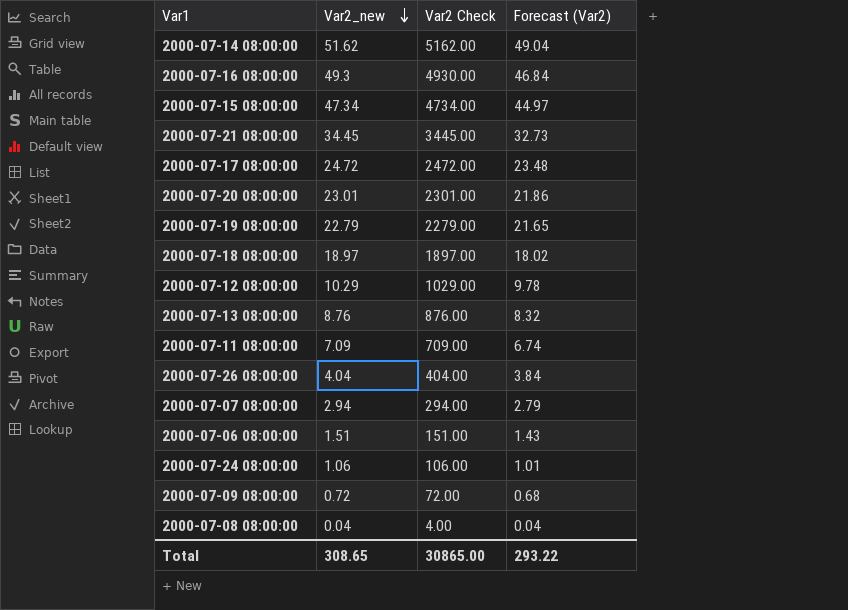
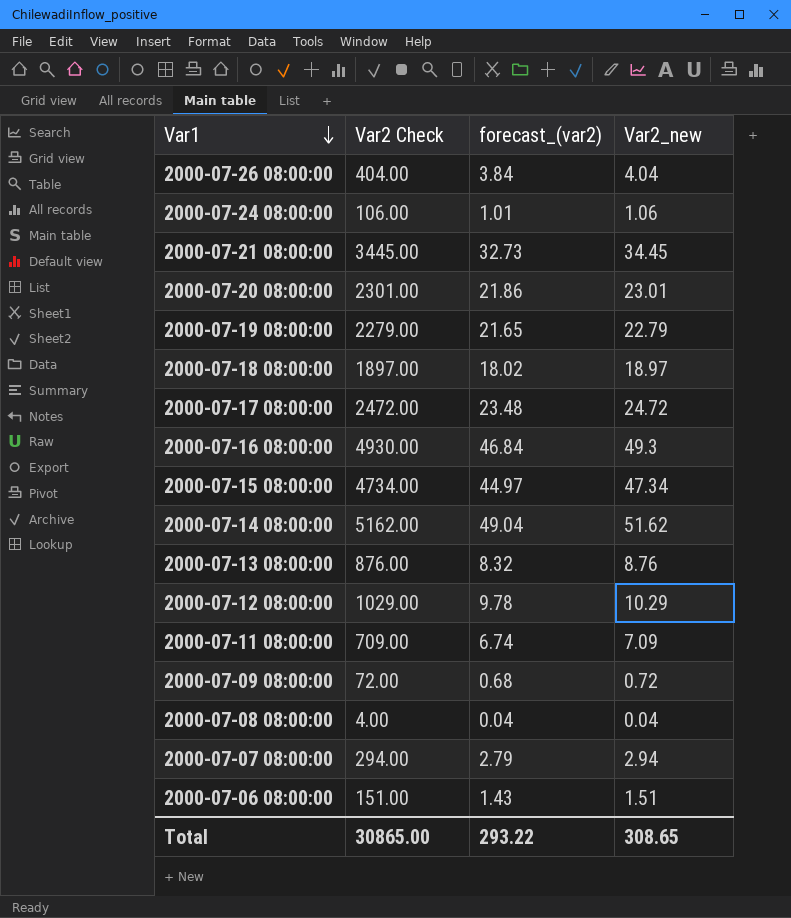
row order: Var2_new descending -> Var1 descending
column name: Forecast (Var2) -> forecast_(var2)
column Var2_new | position: 2 -> 4

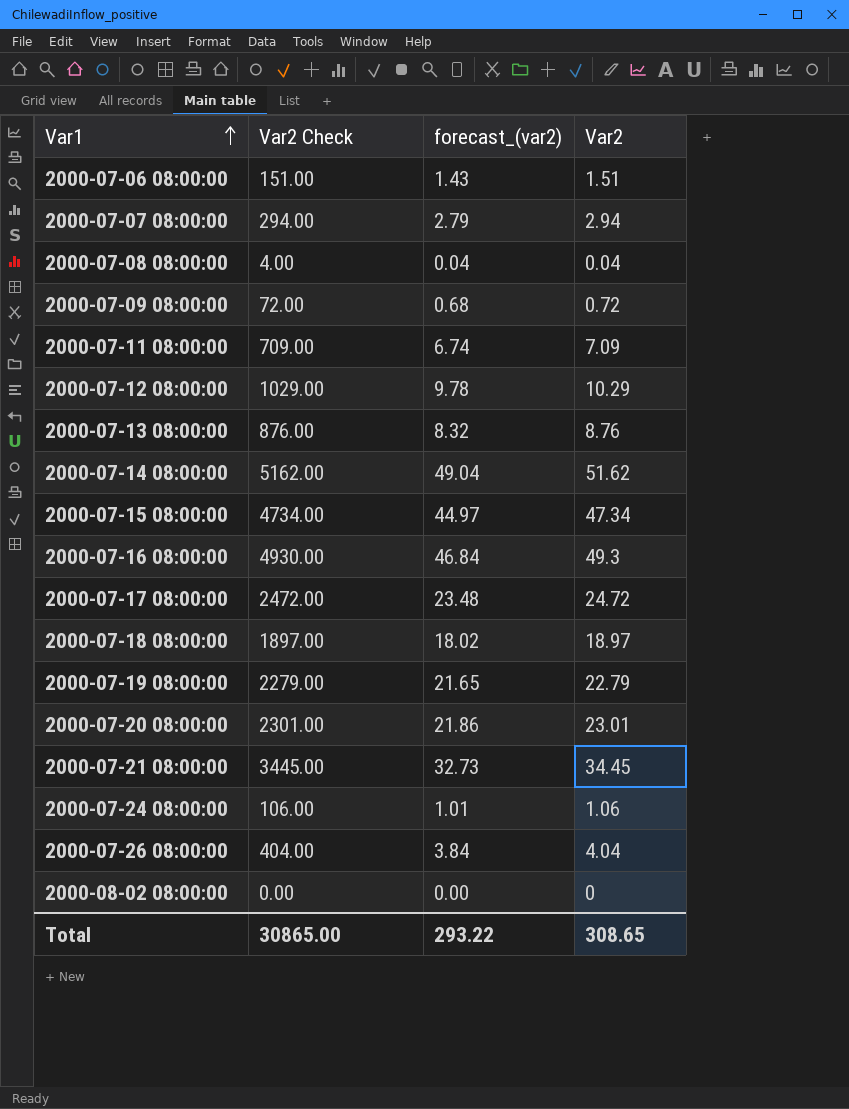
row order: Var1 descending -> Var1 ascending
column name: Var2_new -> Var2
row 2000-08-02 08:00:00: none -> 0.00 | 0.00 | 0

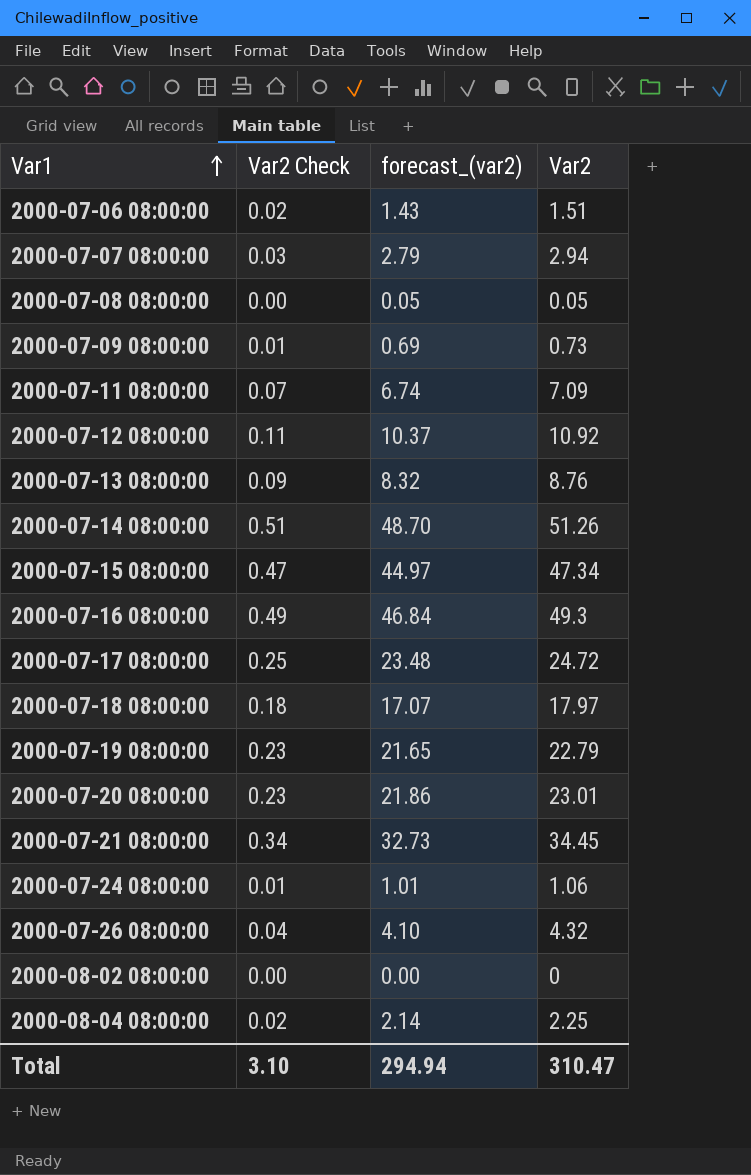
column Var2 Check | formula: [Var2] * 100 -> [Var2] * 0.01
2000-07-08 08:00:00 | forecast_(var2): 0.04 -> 0.05
2000-07-08 08:00:00 | Var2: 0.04 -> 0.05
2000-07-09 08:00:00 | forecast_(var2): 0.68 -> 0.69
2000-07-09 08:00:00 | Var2: 0.72 -> 0.73
2000-07-12 08:00:00 | forecast_(var2): 9.78 -> 10.37
2000-07-12 08:00:00 | Var2: 10.29 -> 10.92
2000-07-14 08:00:00 | forecast_(var2): 49.04 -> 48.70
2000-07-14 08:00:00 | Var2: 51.62 -> 51.26
2000-07-18 08:00:00 | forecast_(var2): 18.02 -> 17.07
2000-07-18 08:00:00 | Var2: 18.97 -> 17.97
2000-07-26 08:00:00 | forecast_(var2): 3.84 -> 4.10
2000-07-26 08:00:00 | Var2: 4.04 -> 4.32
row 2000-08-04 08:00:00: none -> 0.02 | 2.14 | 2.25
Total | Var2 Check: 30865.00 -> 3.10
Total | forecast_(var2): 293.22 -> 294.94
Total | Var2: 308.65 -> 310.47

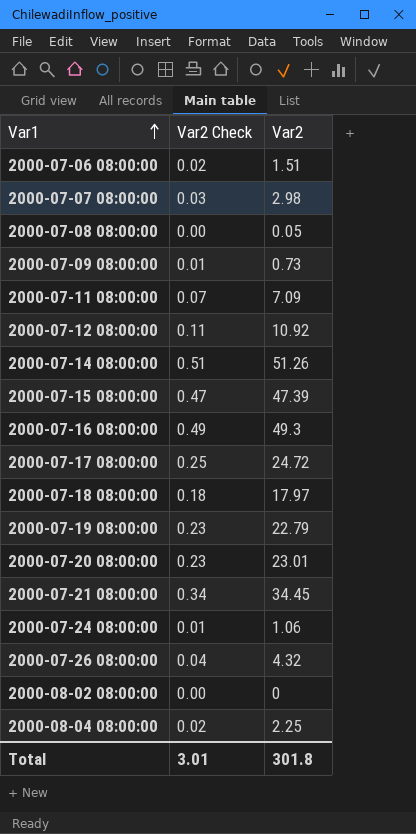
column forecast_(var2) | formula: [Var2] * 0.95 -> none
row 2000-07-13 08:00:00: 0.09 | 8.32 | 8.76 -> none
2000-07-07 08:00:00 | Var2: 2.94 -> 2.98
2000-07-15 08:00:00 | Var2: 47.34 -> 47.39
Total | Var2 Check: 3.10 -> 3.01
Total | Var2: 310.47 -> 301.8

